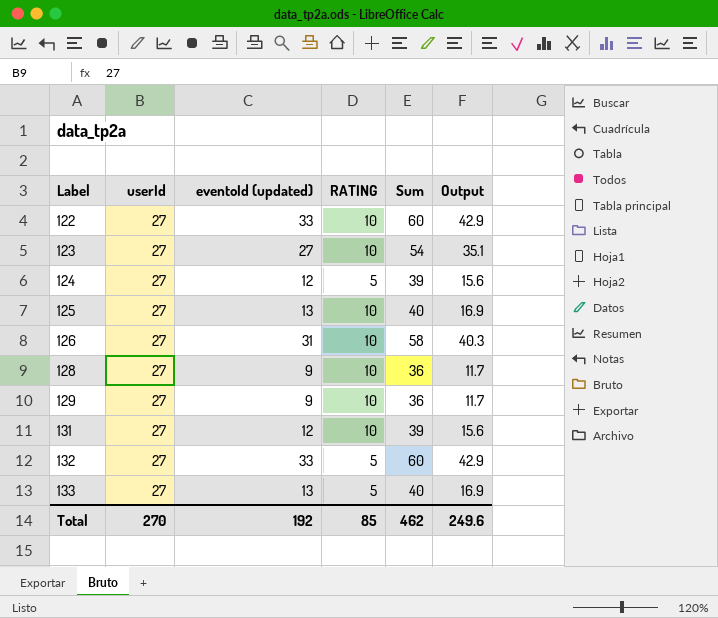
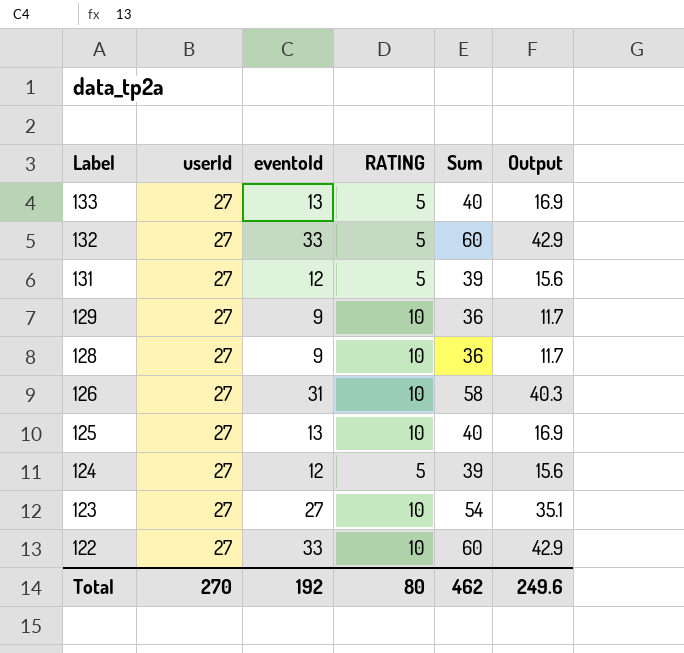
row order: Label ascending -> Label descending
column name: eventoId (updated) -> eventoId
131 | RATING: 10 -> 5
Total | RATING: 85 -> 80

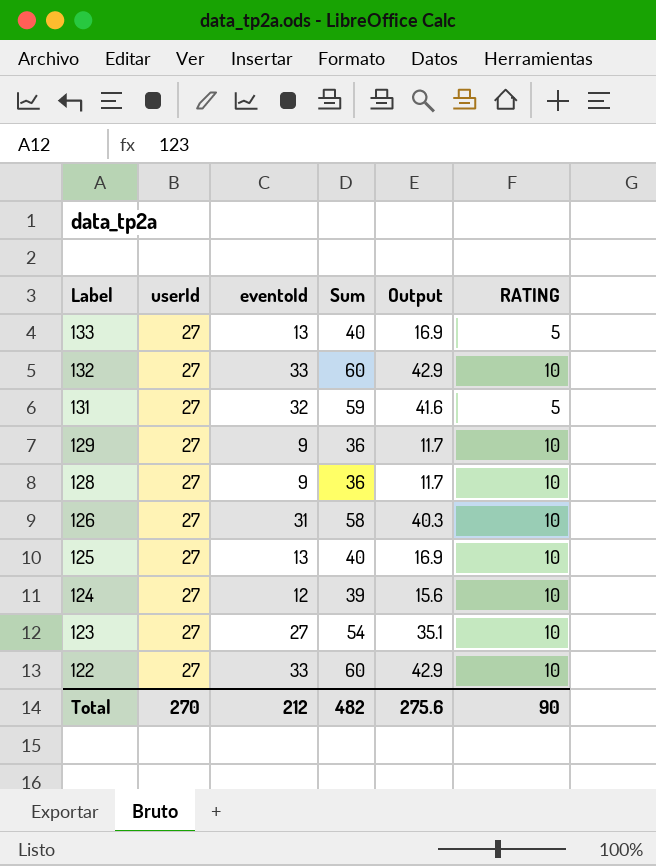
column RATING | position: 4 -> 6
132 | RATING: 5 -> 10
131 | eventoId: 12 -> 32
131 | Sum: 39 -> 59
131 | Output: 15.6 -> 41.6
124 | RATING: 5 -> 10
Total | eventoId: 192 -> 212
Total | Sum: 462 -> 482
Total | Output: 249.6 -> 275.6
Total | RATING: 80 -> 90

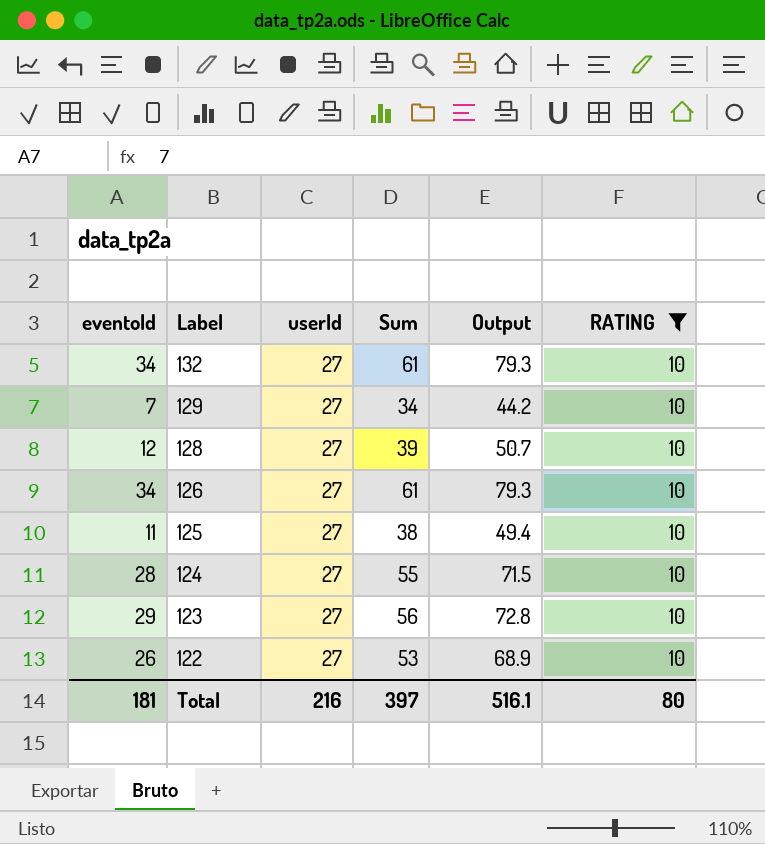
filter: none -> RATING = 10
column eventoId | position: 3 -> 1
column Output | formula: [eventoId] * 1.3 -> [Sum] * 1.3
132 | eventoId: 33 -> 34
132 | Sum: 60 -> 61
129 | eventoId: 9 -> 7
129 | Sum: 36 -> 34
128 | eventoId: 9 -> 12
128 | Sum: 36 -> 39
126 | eventoId: 31 -> 34
126 | Sum: 58 -> 61
125 | eventoId: 13 -> 11
125 | Sum: 40 -> 38
124 | eventoId: 12 -> 28
124 | Sum: 39 -> 55
123 | eventoId: 27 -> 29
123 | Sum: 54 -> 56
122 | eventoId: 33 -> 26
122 | Sum: 60 -> 53
Total | eventoId: 212 -> 181
Total | userId: 270 -> 216
Total | Sum: 482 -> 397
Total | Output: 275.6 -> 516.1
Total | RATING: 90 -> 80

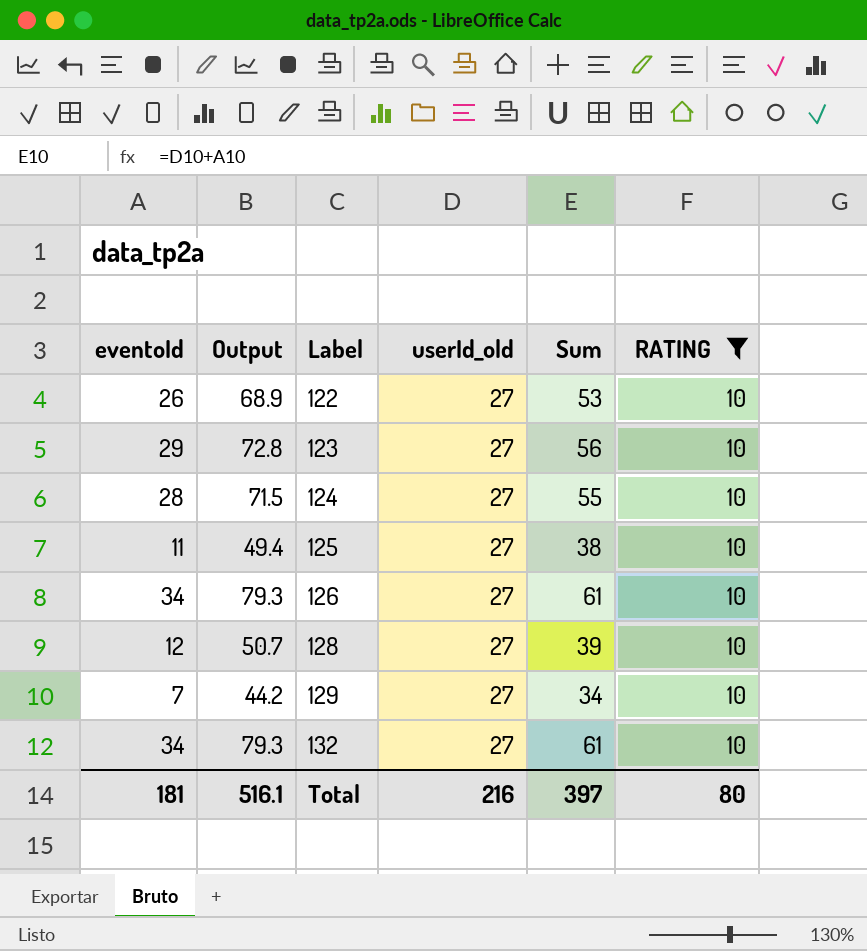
row order: Label descending -> Label ascending
column Output | position: 5 -> 2
column name: userId -> userId_old

